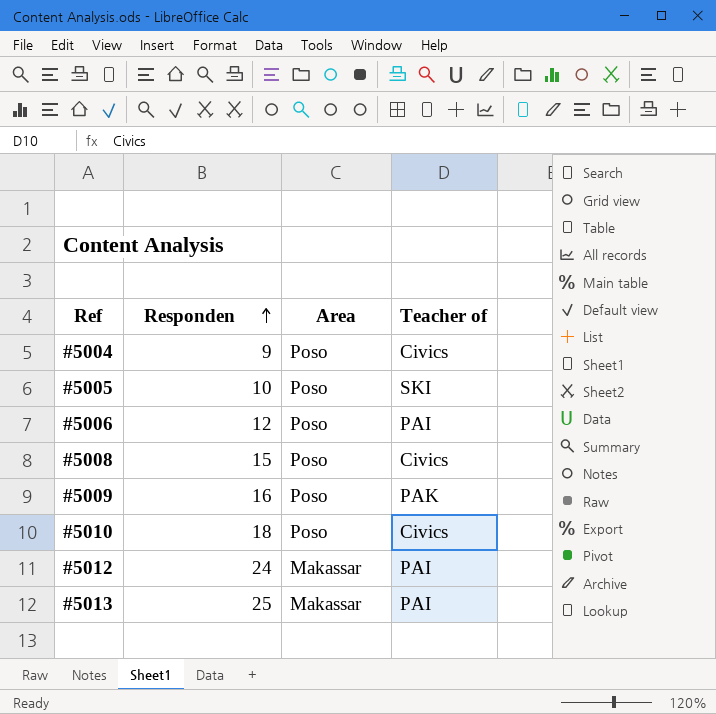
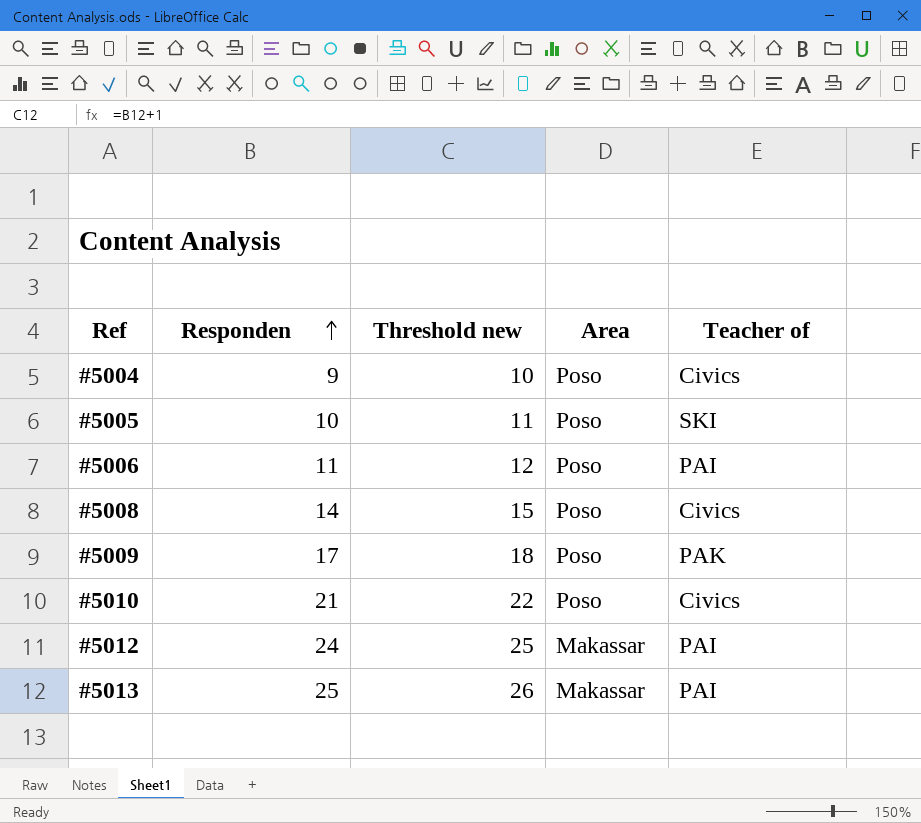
column Threshold new | formula: none -> [Responden] + 1
#5006 | Responden: 12 -> 11
#5008 | Responden: 15 -> 14
#5009 | Responden: 16 -> 17
#5010 | Responden: 18 -> 21

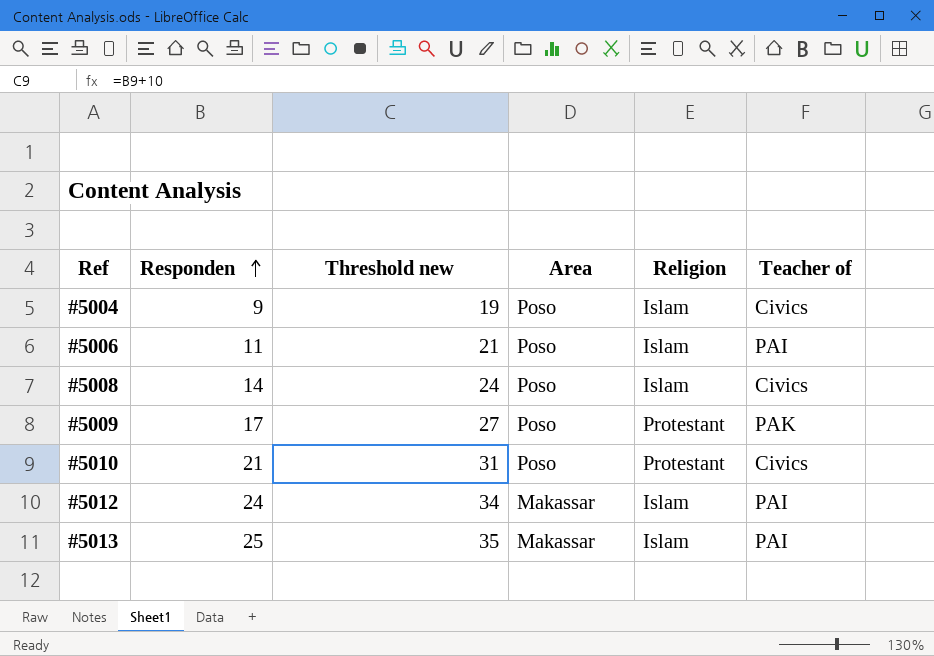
column Threshold new | formula: [Responden] + 1 -> [Responden] + 10
column Religion | position: none -> 5
row #5005: 10 | 11 | Poso | SKI -> none

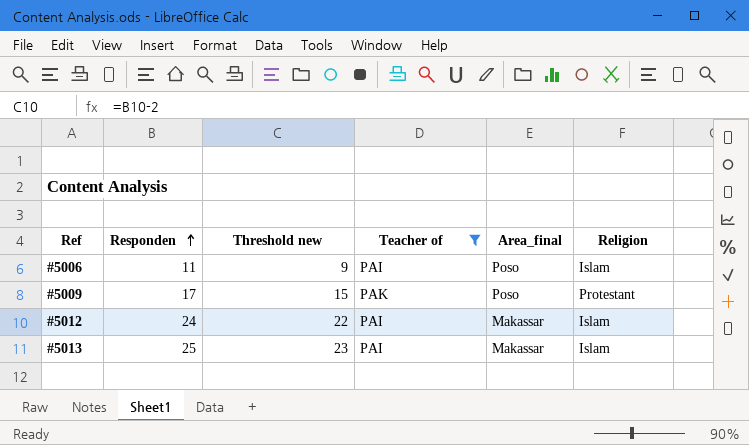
filter: none -> Teacher of != Civics
column Threshold new | formula: [Responden] + 10 -> [Responden] - 2
column Teacher of | position: 6 -> 4
column name: Area -> Area_final

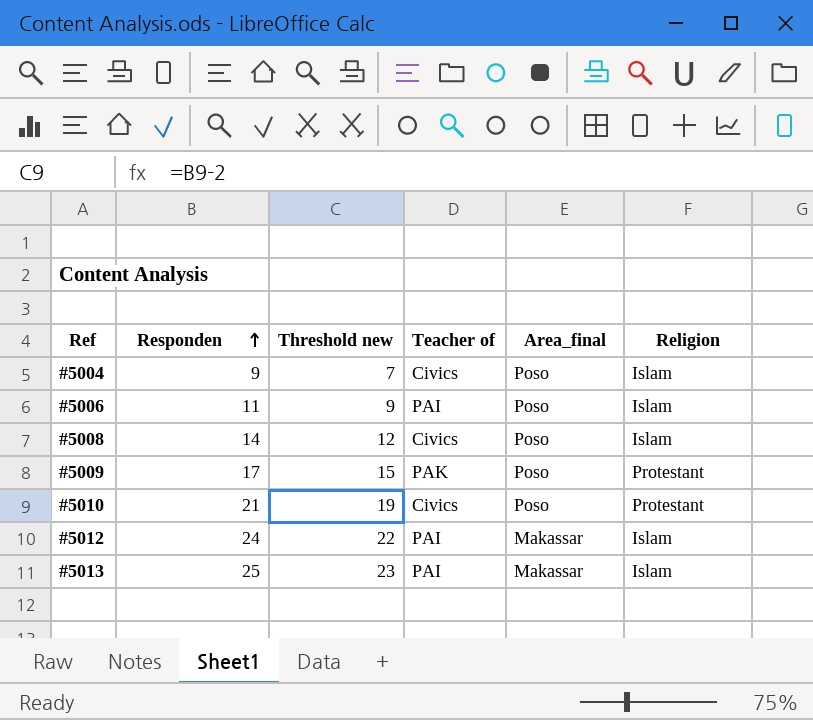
filter: Teacher of != Civics -> none

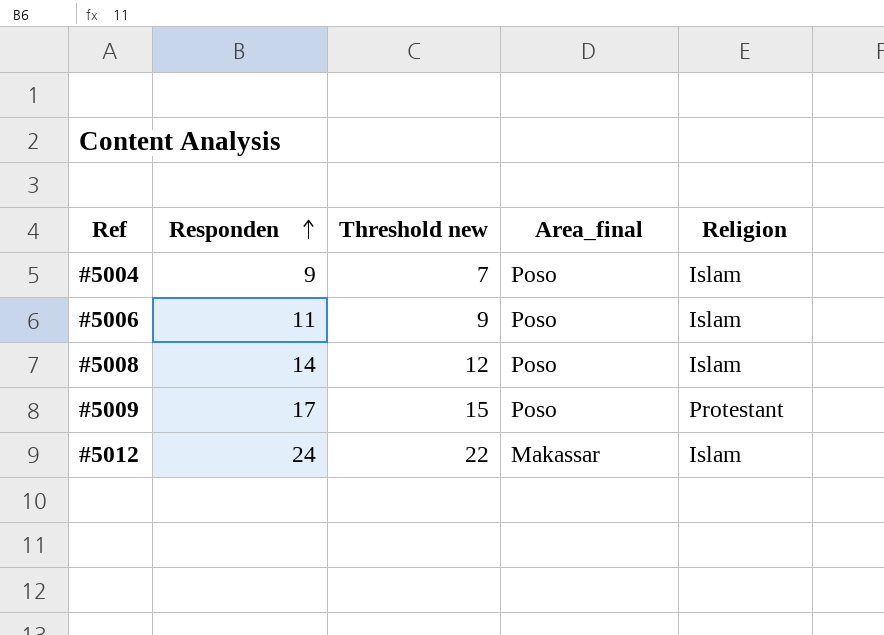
column Teacher of | position: 4 -> none
row #5010: 21 | 19 | Civics | Poso | Protestant -> none
row #5013: 25 | 23 | PAI | Makassar | Islam -> none

